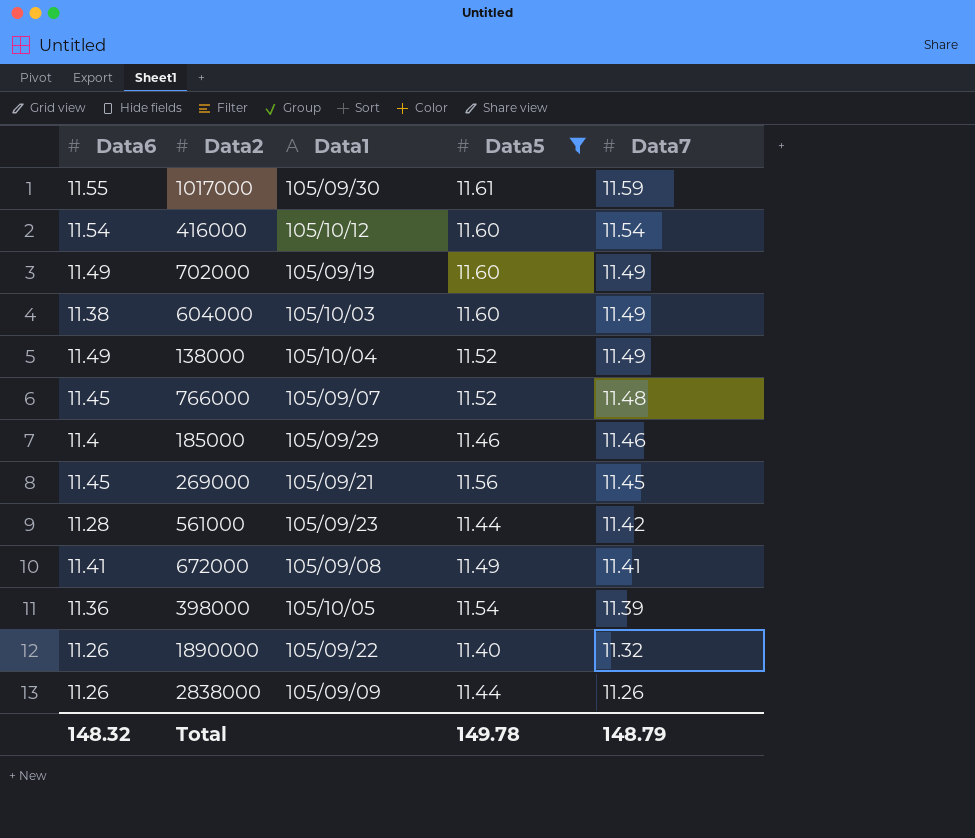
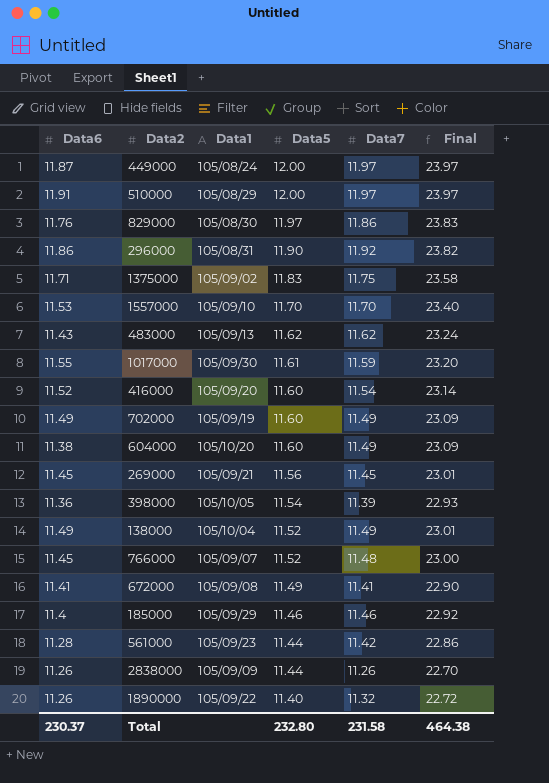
filter: Data5 <= 11.61 -> none
row order: Data7 descending -> Data5 descending
column Final | formula: none -> [Data5] + [Data7]
416000 | Data6: 11.54 -> 11.52
416000 | Data1: 105/10/12 -> 105/09/20
604000 | Data1: 105/10/03 -> 105/10/20
Total | Data6: 148.32 -> 230.37
Total | Data5: 149.78 -> 232.80
Total | Data7: 148.79 -> 231.58

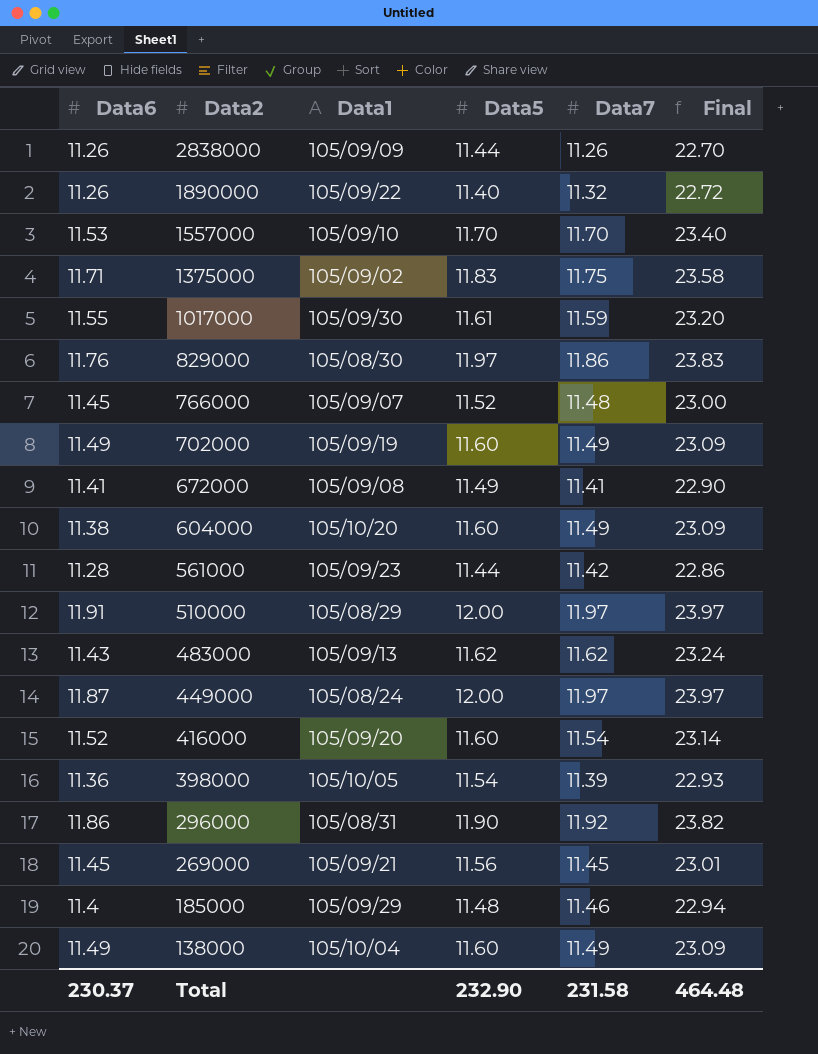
row order: Data5 descending -> Data2 descending
185000 | Data5: 11.46 -> 11.48
185000 | Final: 22.92 -> 22.94
138000 | Data5: 11.52 -> 11.60
138000 | Final: 23.01 -> 23.09
Total | Data5: 232.80 -> 232.90
Total | Final: 464.38 -> 464.48

